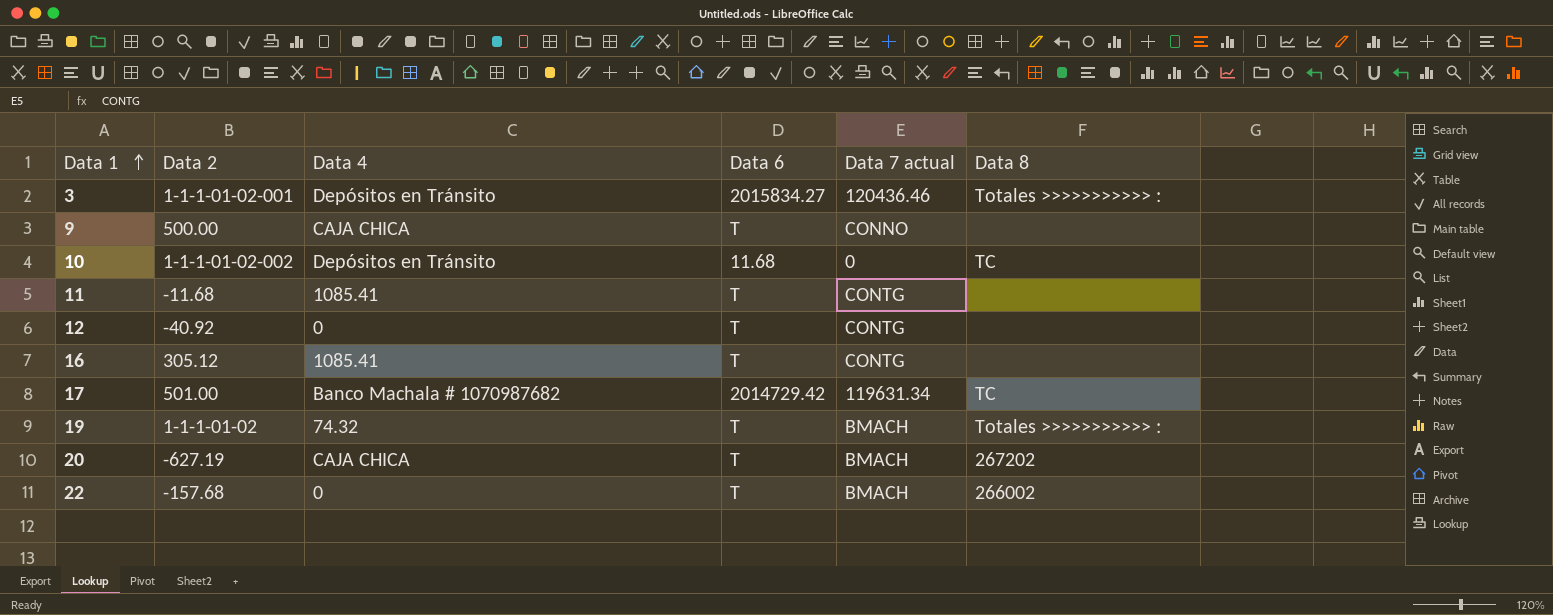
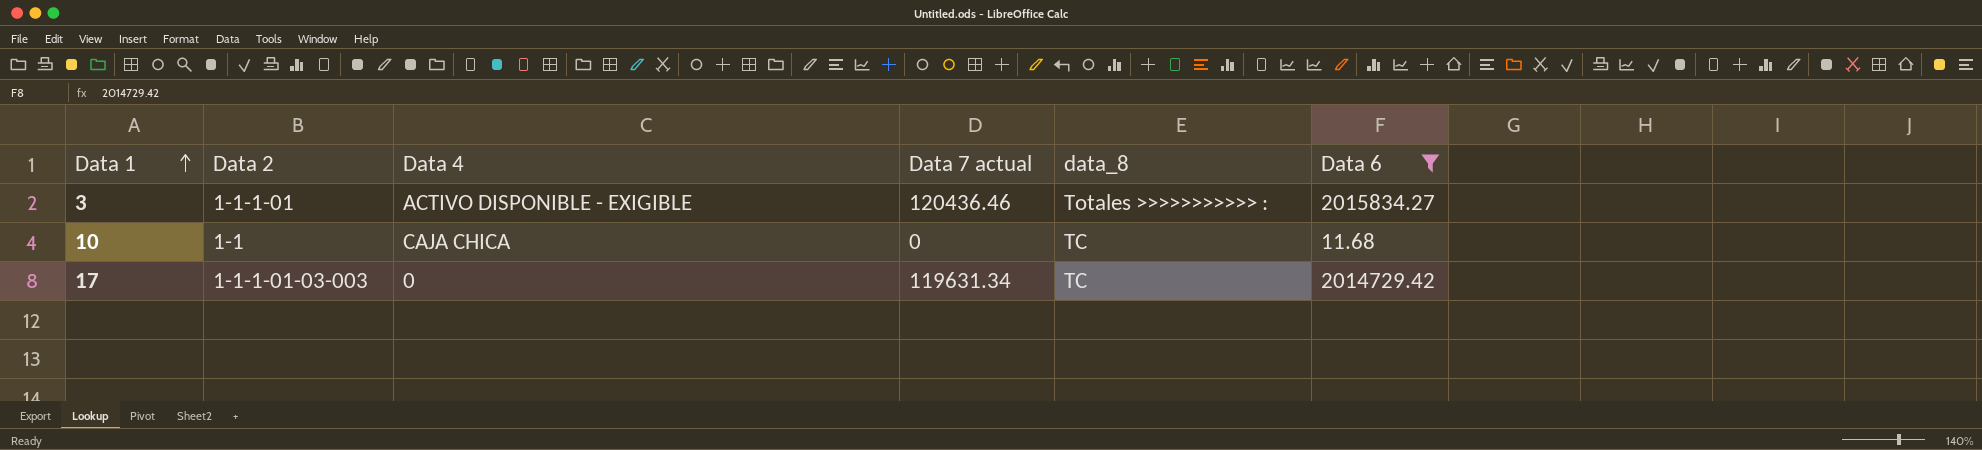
filter: none -> Data 6 != T
column name: Data 8 -> data_8
column Data 6 | position: 4 -> 6
3 | Data 2: 1-1-1-01-02-001 -> 1-1-1-01
3 | Data 4: Depósitos en Tránsito -> ACTIVO DISPONIBLE - EXIGIBLE
10 | Data 2: 1-1-1-01-02-002 -> 1-1
10 | Data 4: Depósitos en Tránsito -> CAJA CHICA
17 | Data 2: 501.00 -> 1-1-1-01-03-003
17 | Data 4: Banco Machala # 1070987682 -> 0

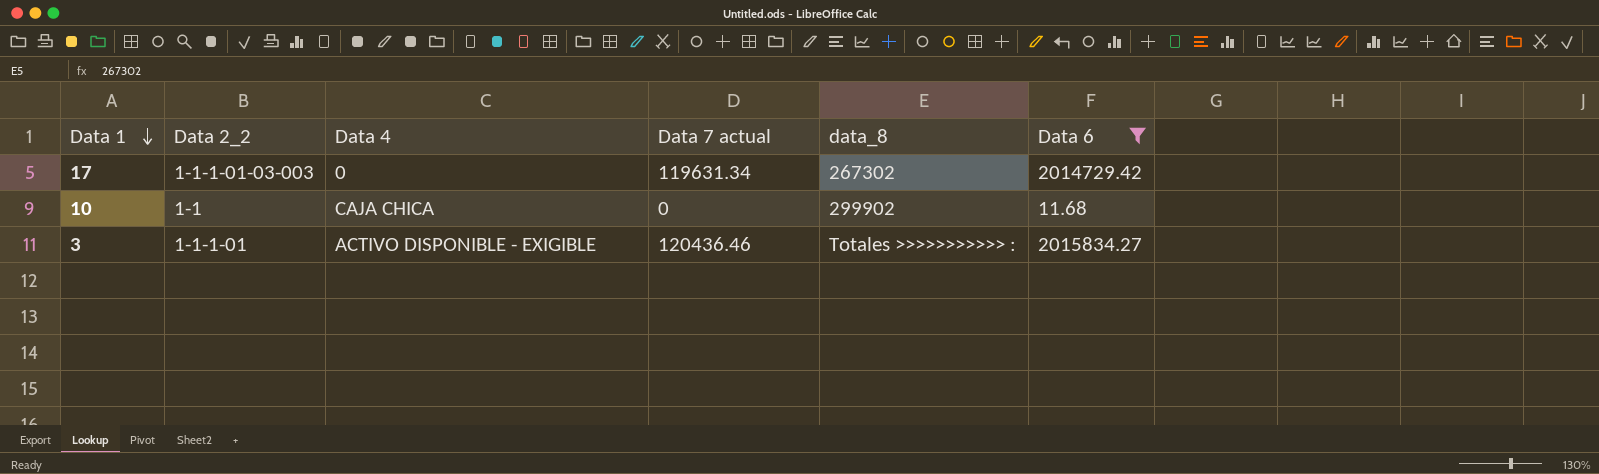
row order: Data 1 ascending -> Data 1 descending
column name: Data 2 -> Data 2_2
17 | data_8: TC -> 267302
10 | data_8: TC -> 299902

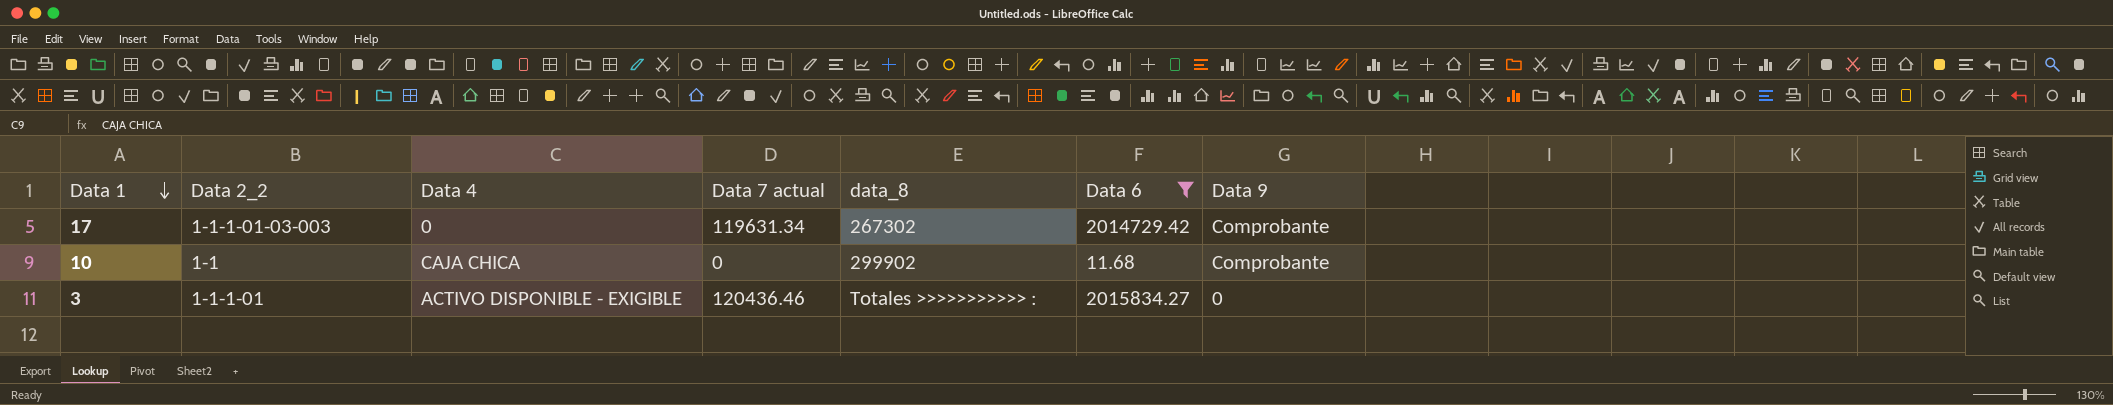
column Data 9 | position: none -> 7

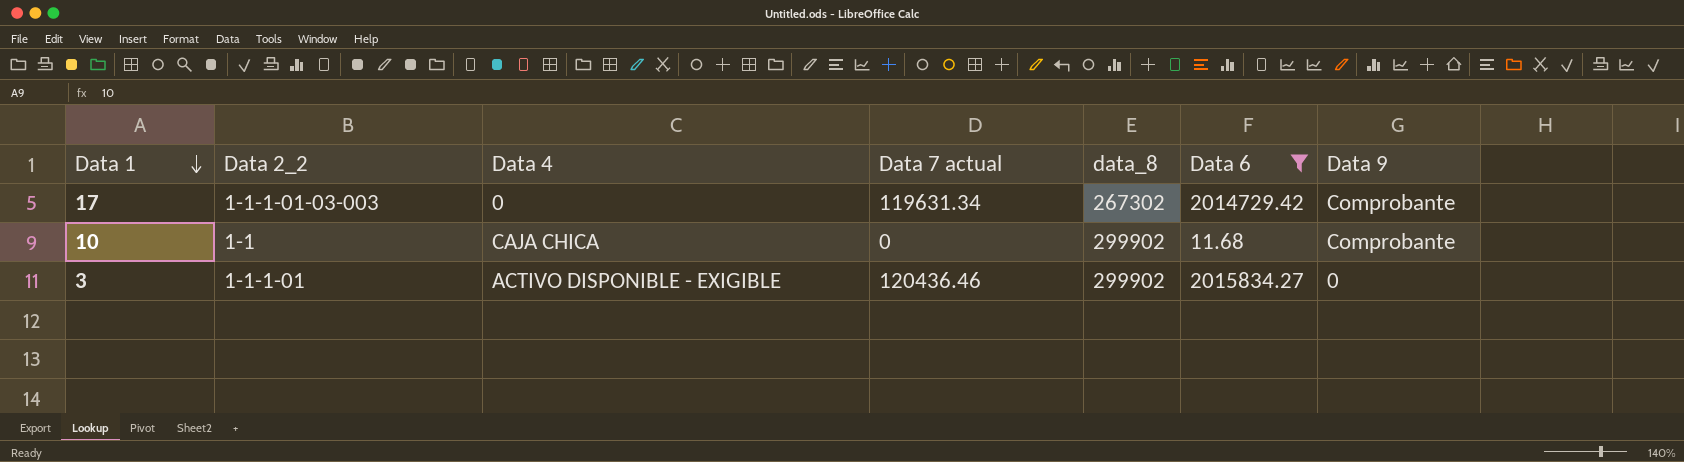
3 | data_8: Totales >>>>>>>>>>> : -> 299902

